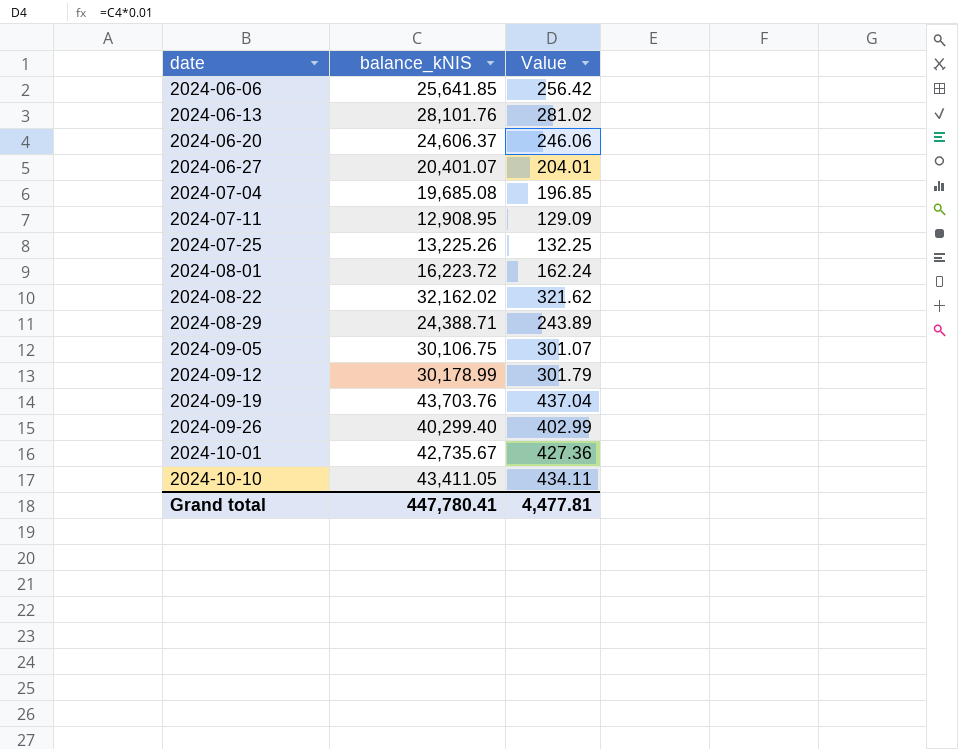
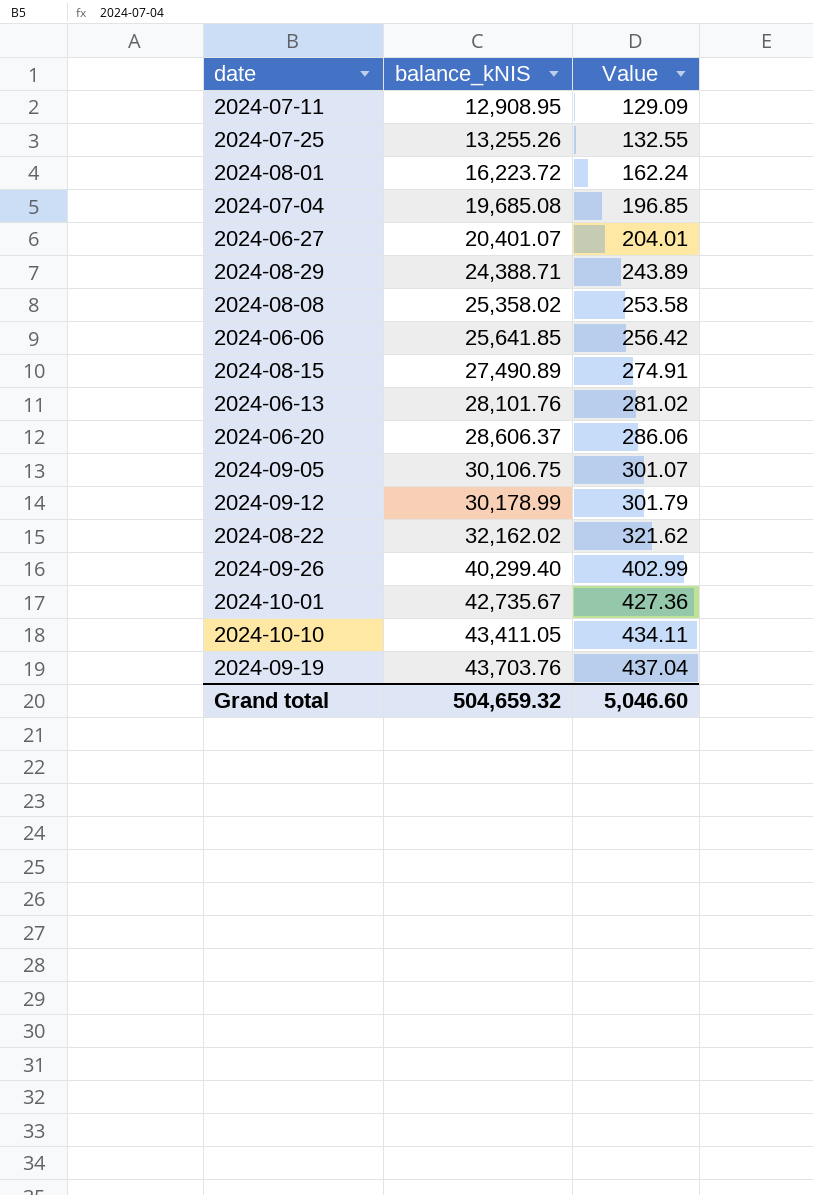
row order: date ascending -> balance_kNIS ascending
2024-07-25 | balance_kNIS: 13,225.26 -> 13,255.26
2024-07-25 | Value: 132.25 -> 132.55
row 2024-08-08: none -> 25,358.02 | 253.58
row 2024-08-15: none -> 27,490.89 | 274.91
2024-06-20 | balance_kNIS: 24,606.37 -> 28,606.37
2024-06-20 | Value: 246.06 -> 286.06
Grand total | balance_kNIS: 447,780.41 -> 504,659.32
Grand total | Value: 4,477.81 -> 5,046.60

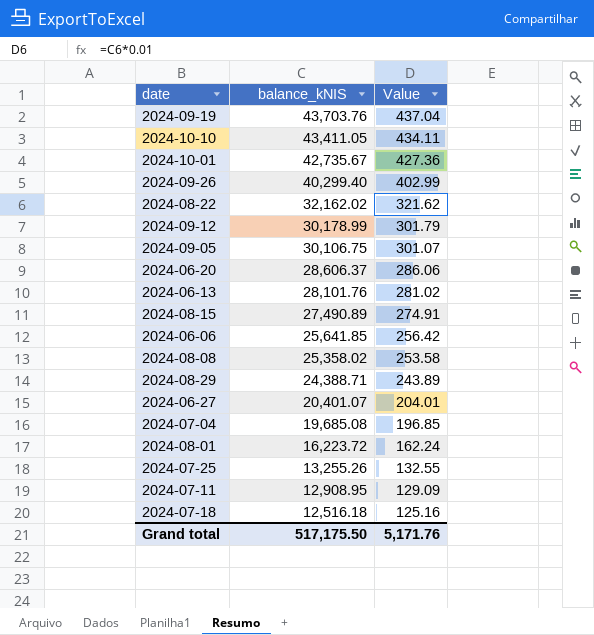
row order: balance_kNIS ascending -> balance_kNIS descending
row 2024-07-18: none -> 12,516.18 | 125.16
Grand total | balance_kNIS: 504,659.32 -> 517,175.50
Grand total | Value: 5,046.60 -> 5,171.76

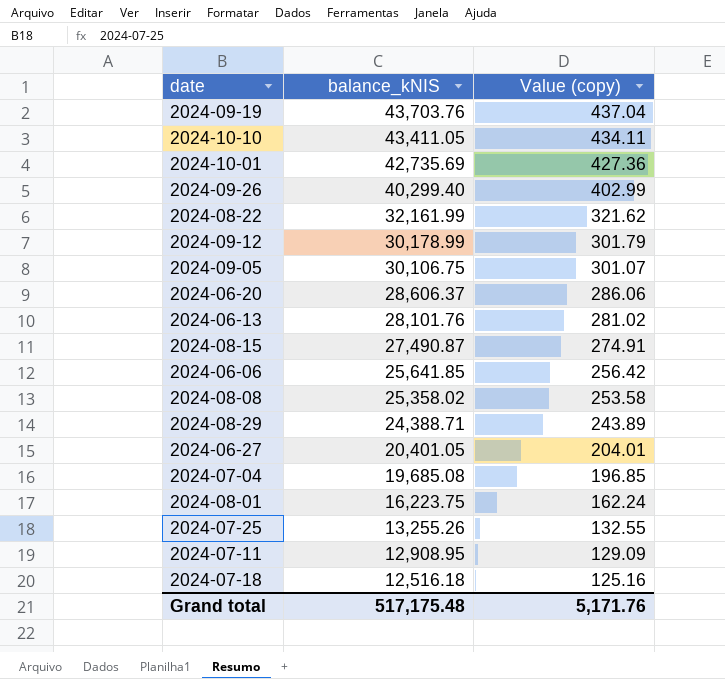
column name: Value -> Value (copy)
2024-10-01 | balance_kNIS: 42,735.67 -> 42,735.69
2024-08-22 | balance_kNIS: 32,162.02 -> 32,161.99
2024-08-15 | balance_kNIS: 27,490.89 -> 27,490.87
2024-06-27 | balance_kNIS: 20,401.07 -> 20,401.05
2024-08-01 | balance_kNIS: 16,223.72 -> 16,223.75
Grand total | balance_kNIS: 517,175.50 -> 517,175.48

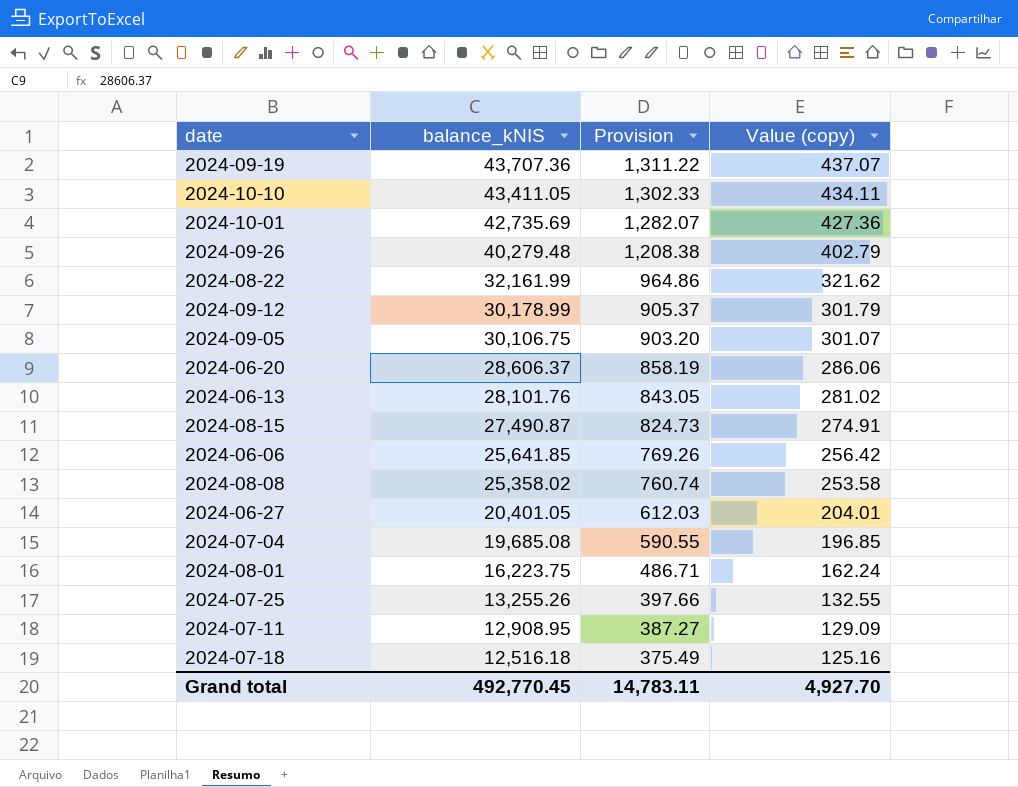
column Provision | formula: none -> [balance_kNIS] * 0.03
row 2024-08-29: 24,388.71 | 243.89 -> none
2024-09-19 | balance_kNIS: 43,703.76 -> 43,707.36
2024-09-19 | Value (copy): 437.04 -> 437.07
2024-09-26 | balance_kNIS: 40,299.40 -> 40,279.48
2024-09-26 | Value (copy): 402.99 -> 402.79
Grand total | balance_kNIS: 517,175.48 -> 492,770.45
Grand total | Value (copy): 5,171.76 -> 4,927.70

